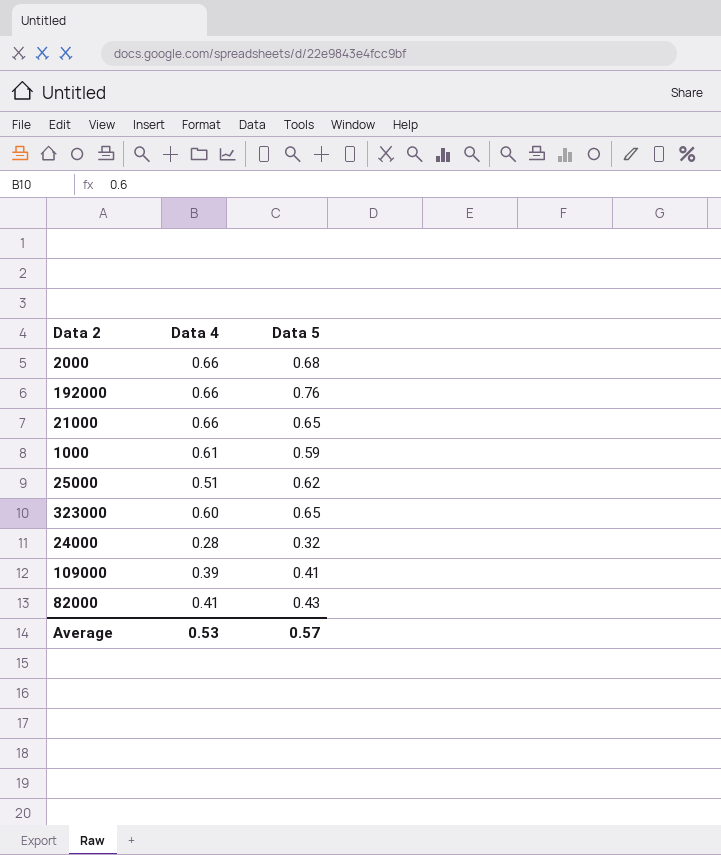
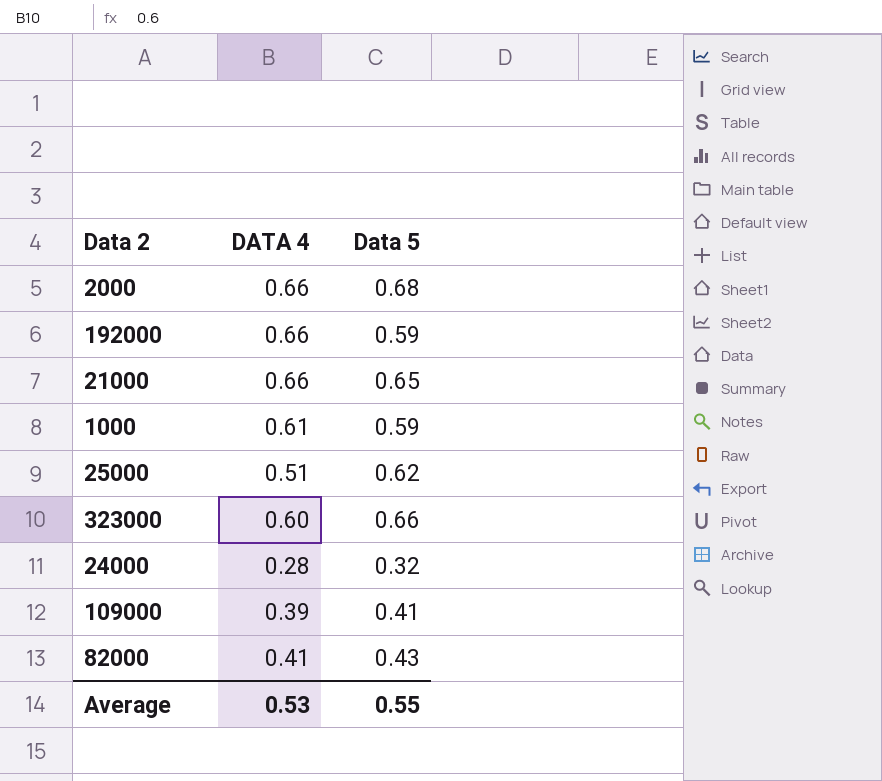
column name: Data 4 -> DATA 4
192000 | Data 5: 0.76 -> 0.59
323000 | Data 5: 0.65 -> 0.66
Average | Data 5: 0.57 -> 0.55

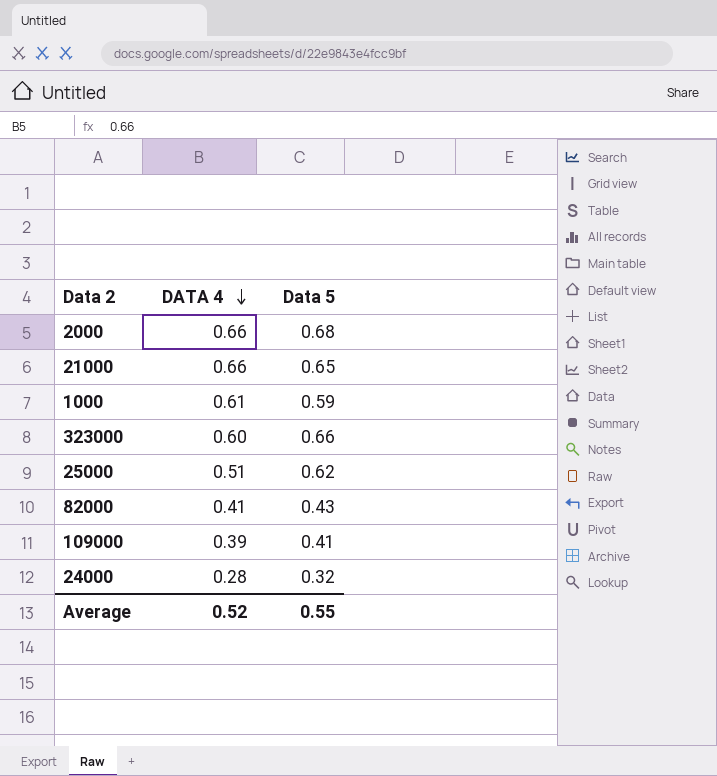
row order: none -> DATA 4 descending
row 192000: 0.66 | 0.59 -> none
Average | DATA 4: 0.53 -> 0.52

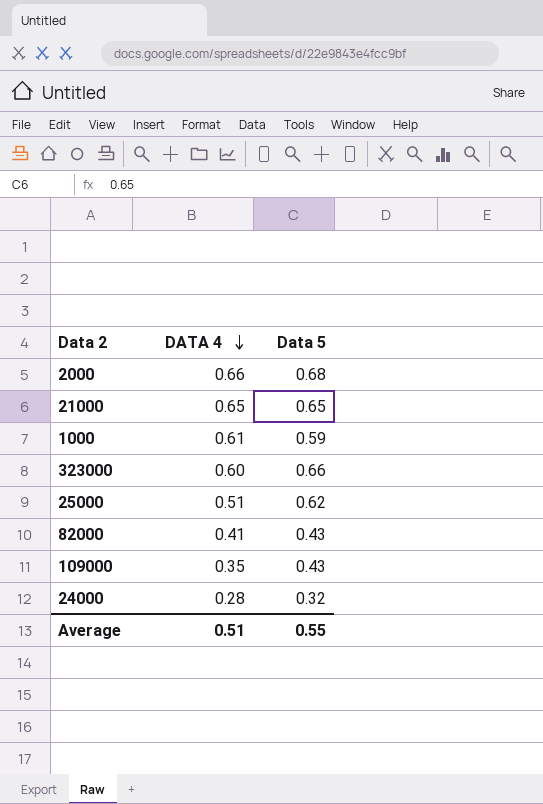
21000 | DATA 4: 0.66 -> 0.65
109000 | DATA 4: 0.39 -> 0.35
109000 | Data 5: 0.41 -> 0.43
Average | DATA 4: 0.52 -> 0.51

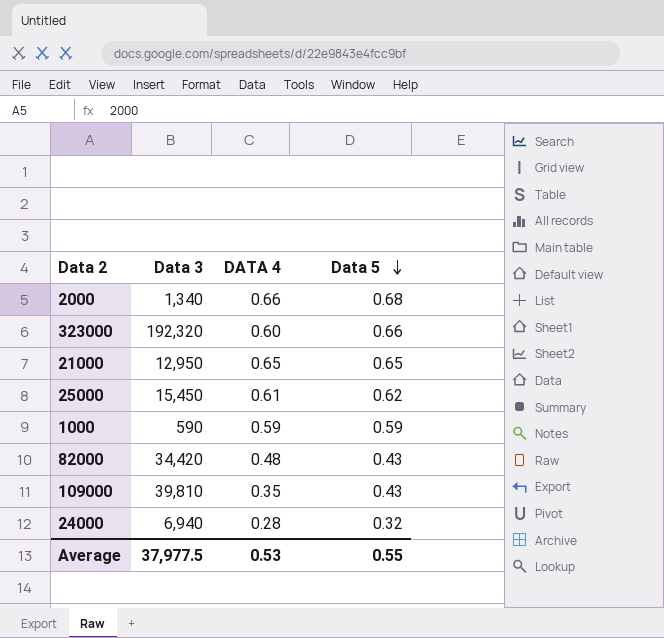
row order: DATA 4 descending -> Data 5 descending
column Data 3 | position: none -> 2
25000 | DATA 4: 0.51 -> 0.61
1000 | DATA 4: 0.61 -> 0.59
82000 | DATA 4: 0.41 -> 0.48
Average | DATA 4: 0.51 -> 0.53

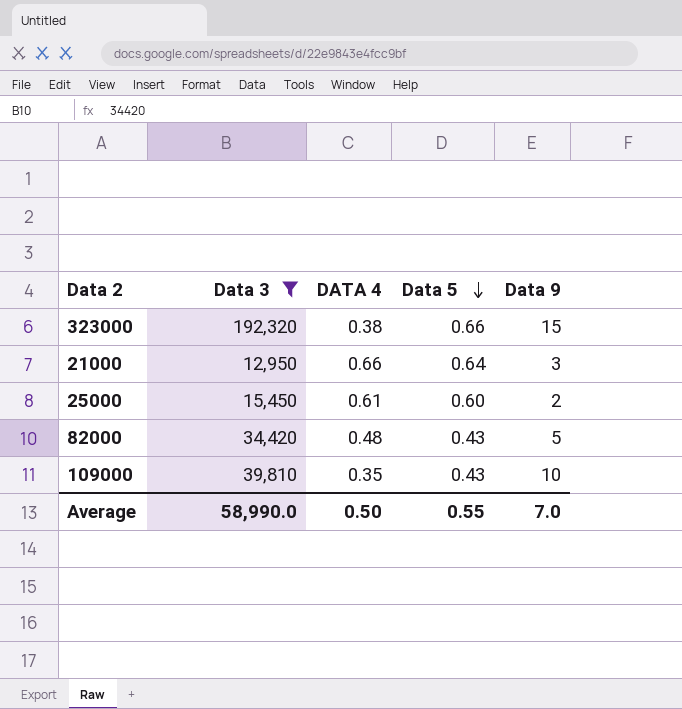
filter: none -> Data 3 >= 12,950
column Data 9 | position: none -> 5
323000 | DATA 4: 0.60 -> 0.38
21000 | DATA 4: 0.65 -> 0.66
21000 | Data 5: 0.65 -> 0.64
25000 | Data 5: 0.62 -> 0.60
Average | Data 3: 37,977.5 -> 58,990.0
Average | DATA 4: 0.53 -> 0.50

